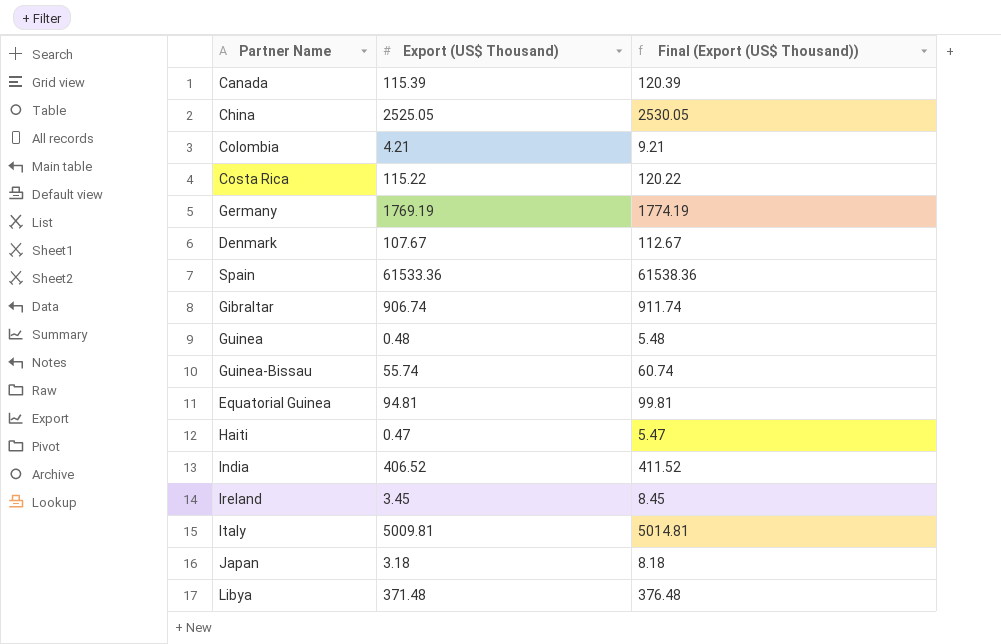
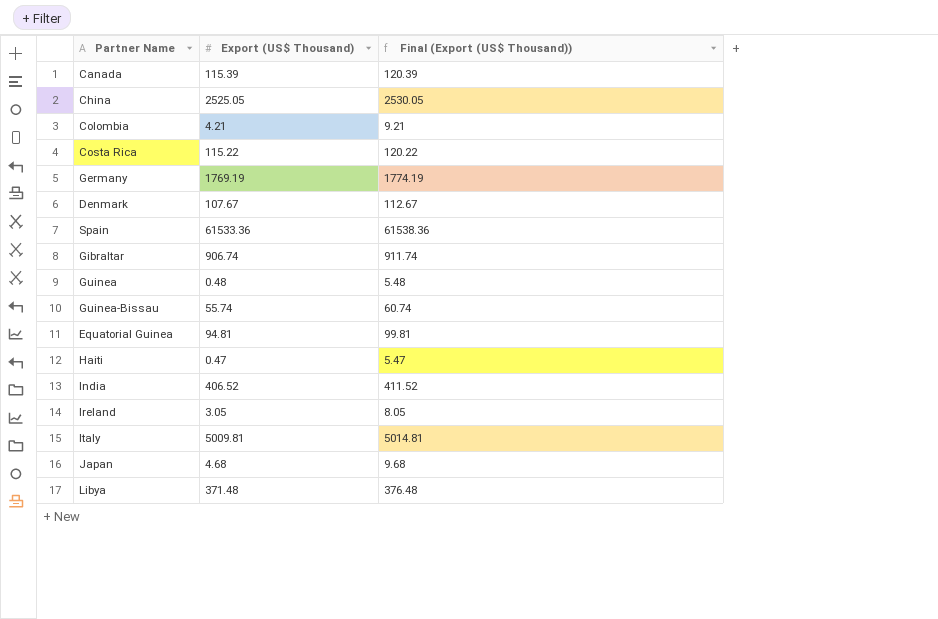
Ireland | Export (US$ Thousand): 3.45 -> 3.05
Ireland | Final (Export (US$ Thousand)): 8.45 -> 8.05
Japan | Export (US$ Thousand): 3.18 -> 4.68
Japan | Final (Export (US$ Thousand)): 8.18 -> 9.68

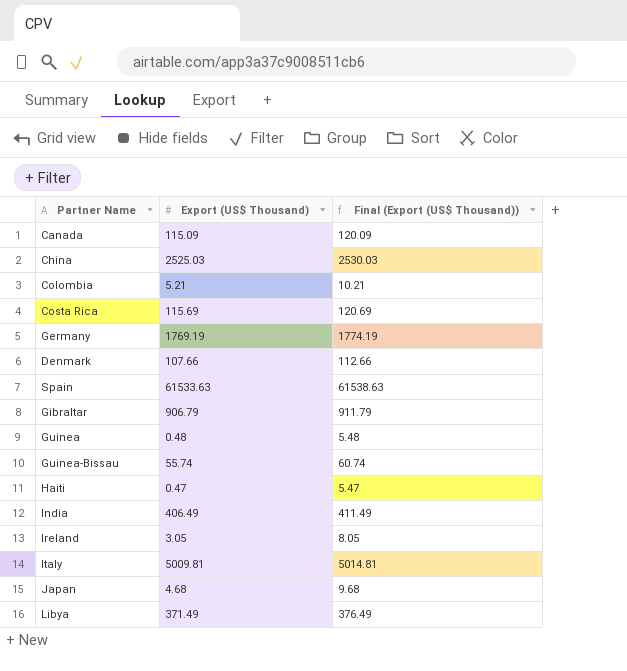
row Equatorial Guinea: 94.81 | 99.81 -> none
Canada | Export (US$ Thousand): 115.39 -> 115.09
Canada | Final (Export (US$ Thousand)): 120.39 -> 120.09
China | Export (US$ Thousand): 2525.05 -> 2525.03
China | Final (Export (US$ Thousand)): 2530.05 -> 2530.03
Colombia | Export (US$ Thousand): 4.21 -> 5.21
Colombia | Final (Export (US$ Thousand)): 9.21 -> 10.21
Costa Rica | Export (US$ Thousand): 115.22 -> 115.69
Costa Rica | Final (Export (US$ Thousand)): 120.22 -> 120.69
Denmark | Export (US$ Thousand): 107.67 -> 107.66
Denmark | Final (Export (US$ Thousand)): 112.67 -> 112.66
Spain | Export (US$ Thousand): 61533.36 -> 61533.63
Spain | Final (Export (US$ Thousand)): 61538.36 -> 61538.63
Gibraltar | Export (US$ Thousand): 906.74 -> 906.79
Gibraltar | Final (Export (US$ Thousand)): 911.74 -> 911.79
India | Export (US$ Thousand): 406.52 -> 406.49
India | Final (Export (US$ Thousand)): 411.52 -> 411.49
Libya | Export (US$ Thousand): 371.48 -> 371.49
Libya | Final (Export (US$ Thousand)): 376.48 -> 376.49

